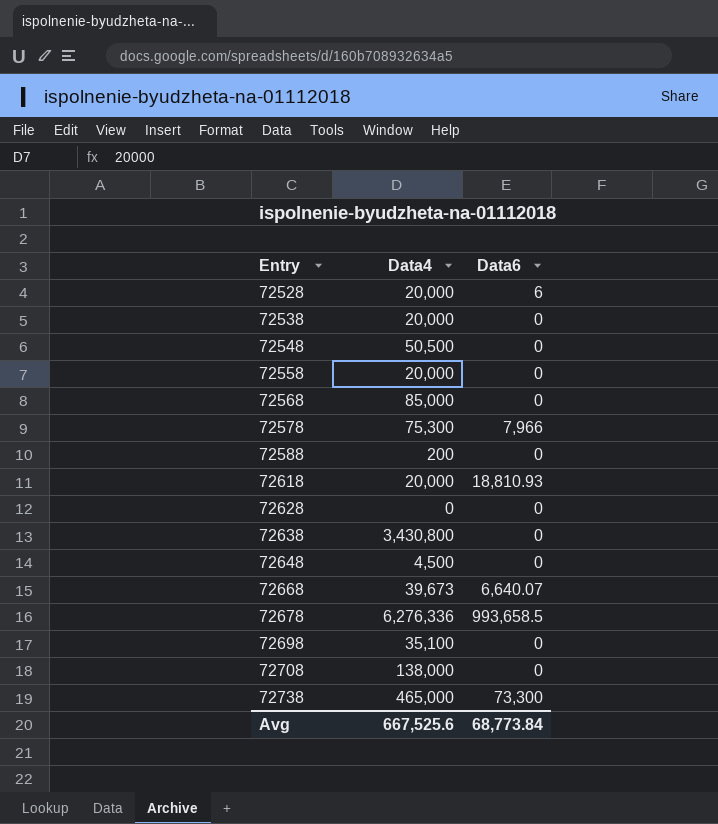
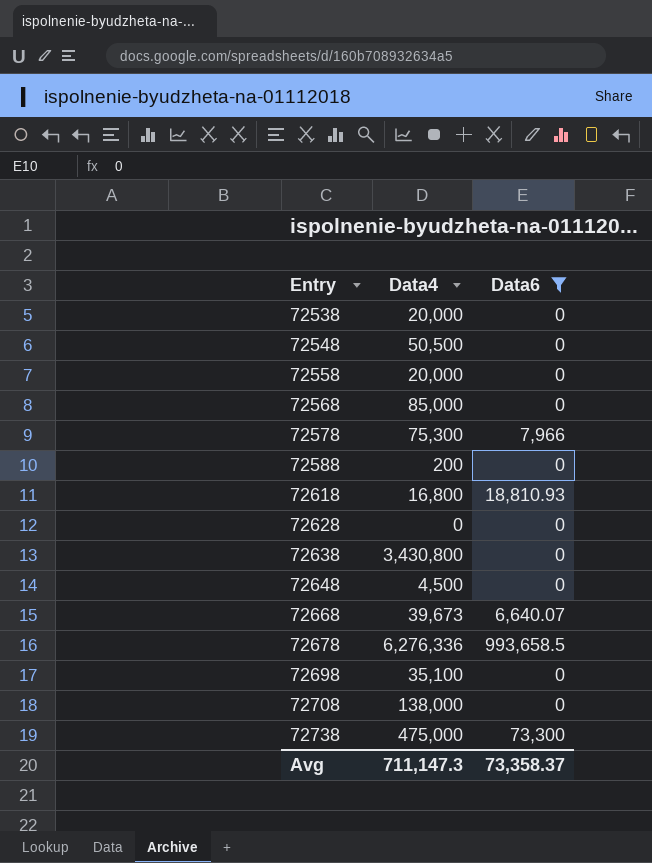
filter: none -> Data6 != 6
72618 | Data4: 20,000 -> 16,800
72738 | Data4: 465,000 -> 475,000
Avg | Data4: 667,525.6 -> 711,147.3
Avg | Data6: 68,773.84 -> 73,358.37

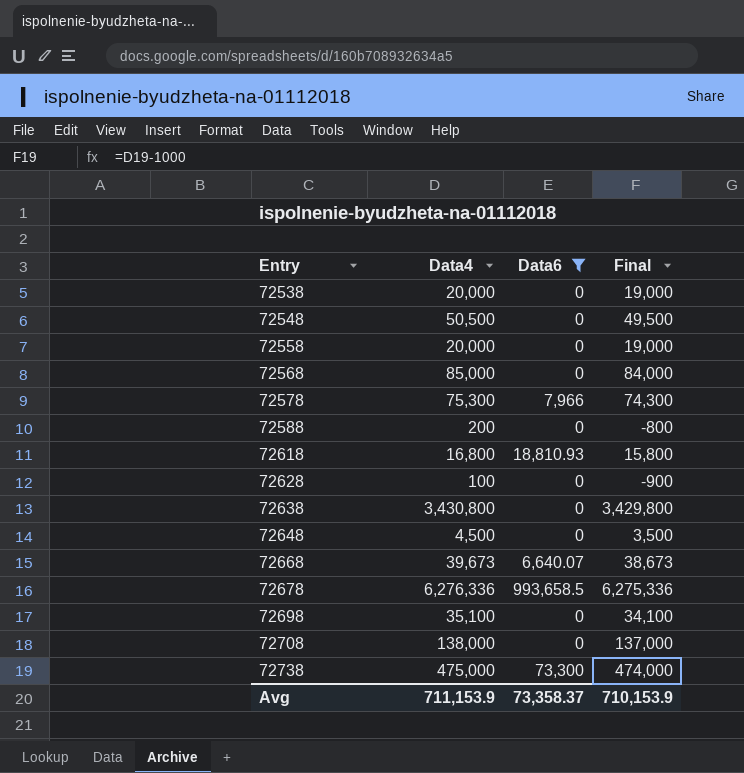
column Final | formula: none -> [Data4] - 1000
72628 | Data4: 0 -> 100
Avg | Data4: 711,147.3 -> 711,153.9

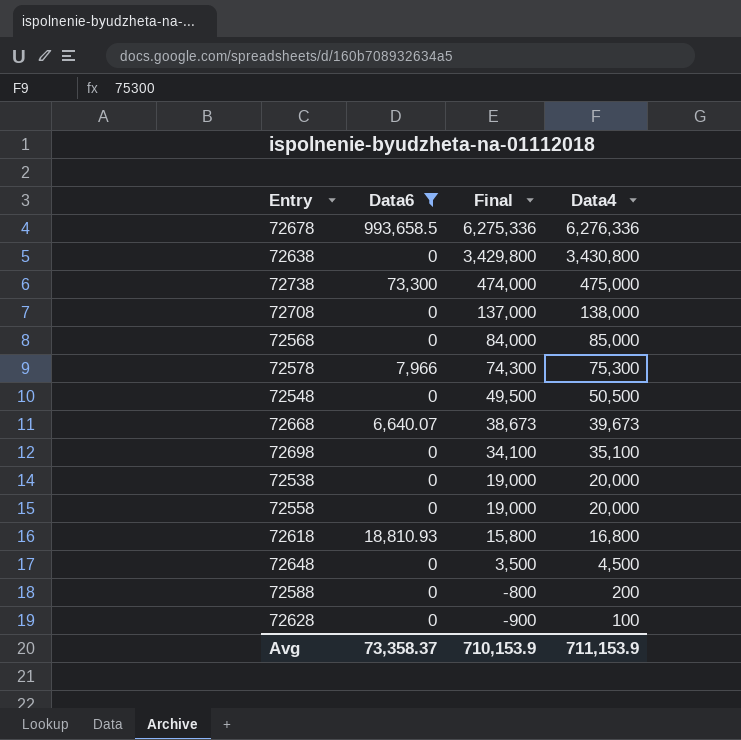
row order: Entry ascending -> Final descending
column Data4 | position: 2 -> 4

